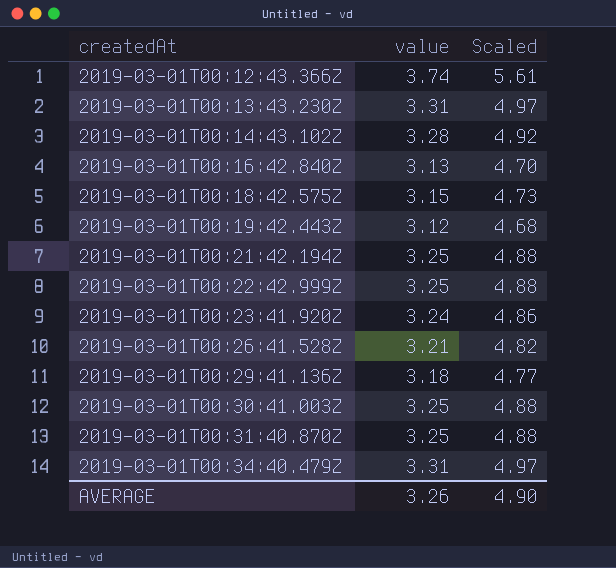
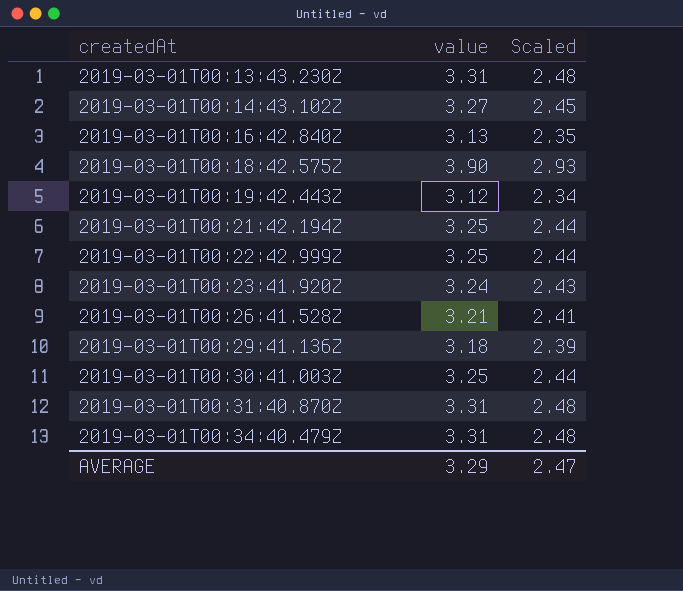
column Scaled | formula: [value] * 1.5 -> [value] * 0.75
row 2019-03-01T00:12:43.366Z: 3.74 | 5.61 -> none
2019-03-01T00:14:43.102Z | value: 3.28 -> 3.27
2019-03-01T00:18:42.575Z | value: 3.15 -> 3.90
2019-03-01T00:31:40.870Z | value: 3.25 -> 3.31
AVERAGE | value: 3.26 -> 3.29
AVERAGE | Scaled: 4.90 -> 2.47

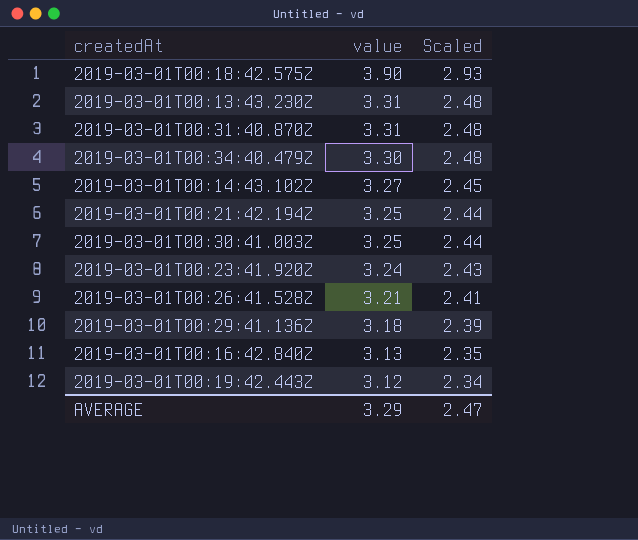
row order: createdAt ascending -> value descending
row 2019-03-01T00:22:42.999Z: 3.25 | 2.44 -> none
2019-03-01T00:34:40.479Z | value: 3.31 -> 3.30

